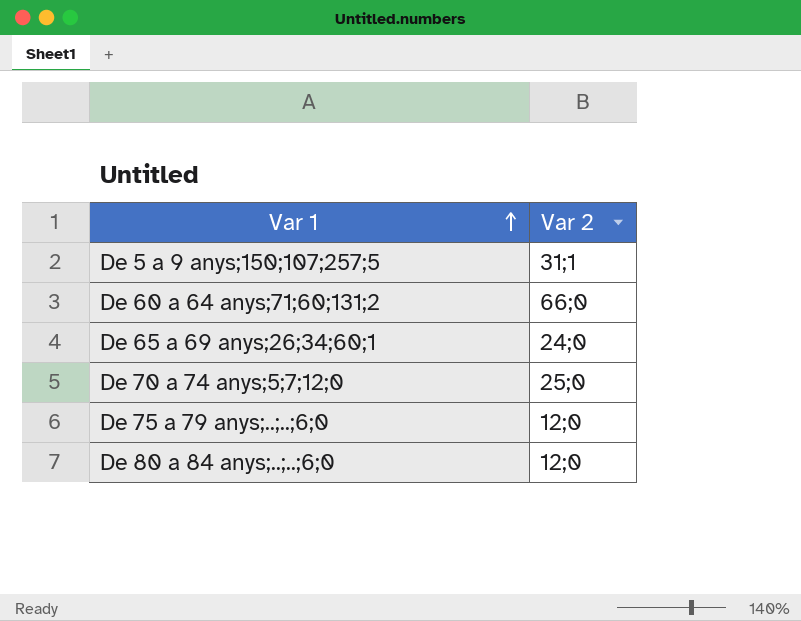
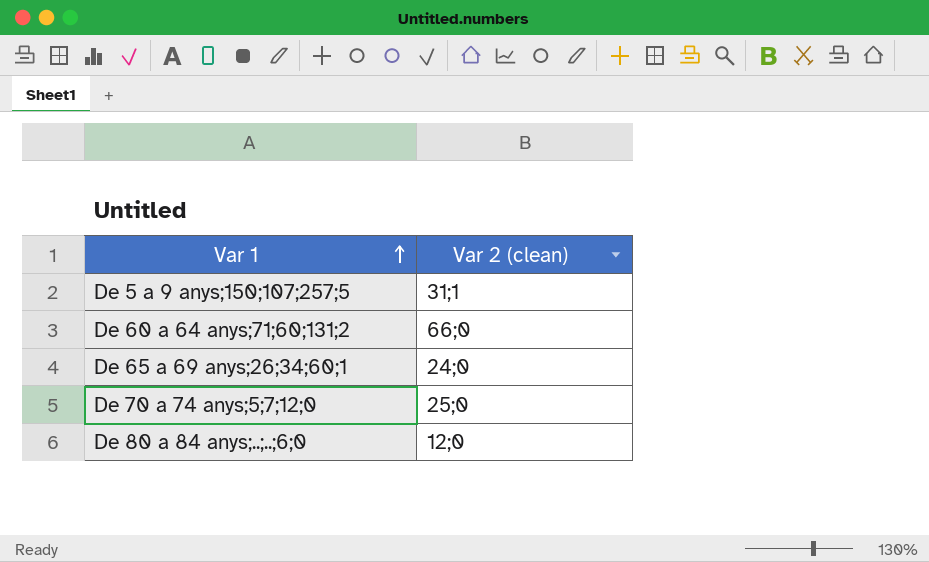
column name: Var 2 -> Var 2 (clean)
row De 75 a 79 anys;..;..;6;0: 12;0 -> none

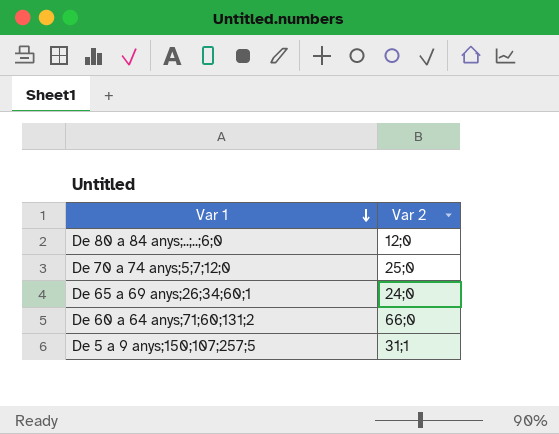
row order: Var 1 ascending -> Var 1 descending
column name: Var 2 (clean) -> Var 2

